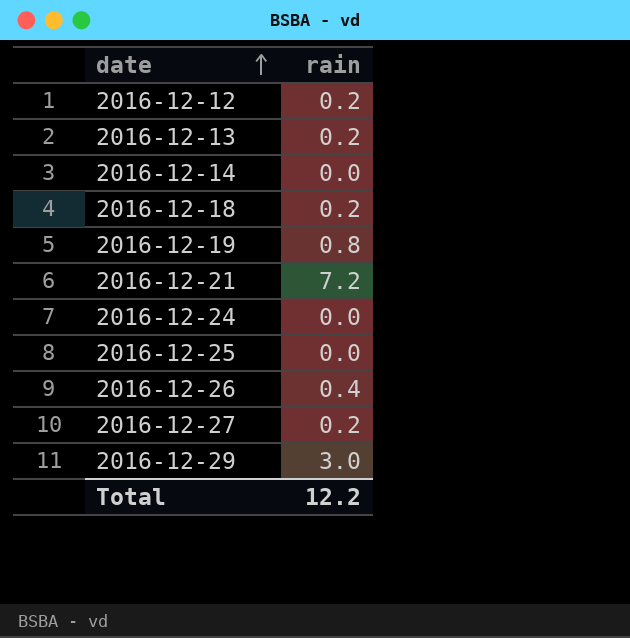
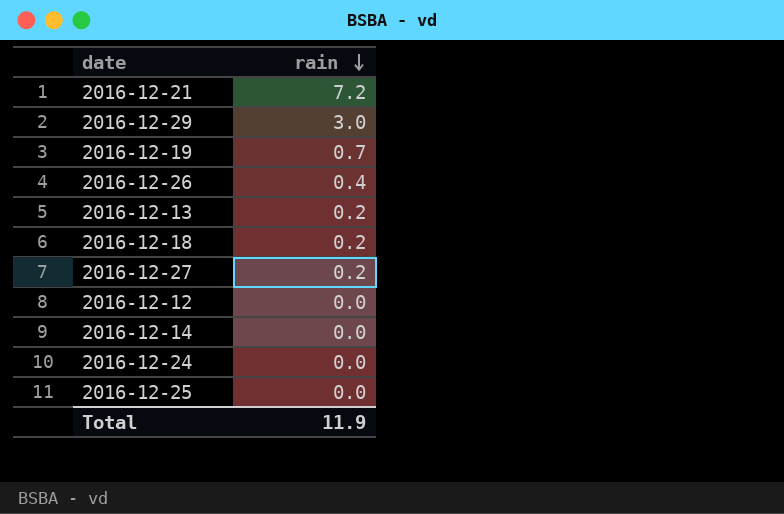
row order: date ascending -> rain descending
2016-12-19 | rain: 0.8 -> 0.7
2016-12-12 | rain: 0.2 -> 0.0
Total | rain: 12.2 -> 11.9

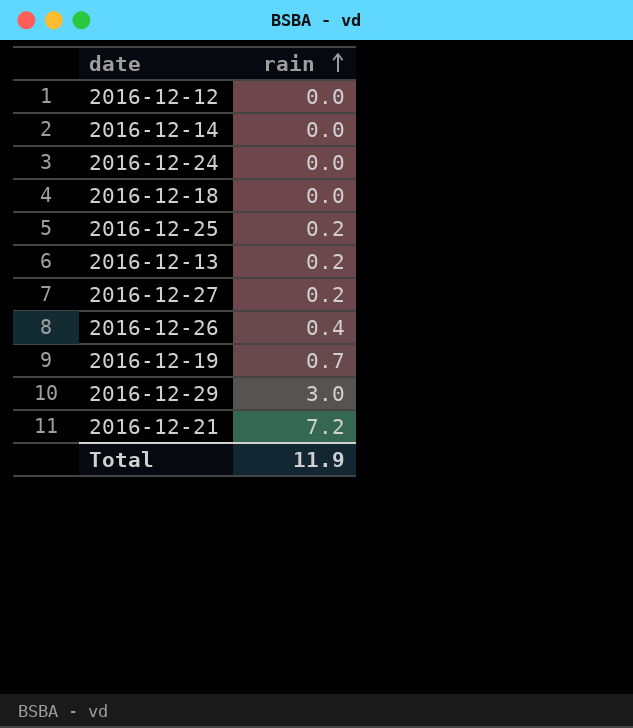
row order: rain descending -> rain ascending
2016-12-18 | rain: 0.2 -> 0.0
2016-12-25 | rain: 0.0 -> 0.2

